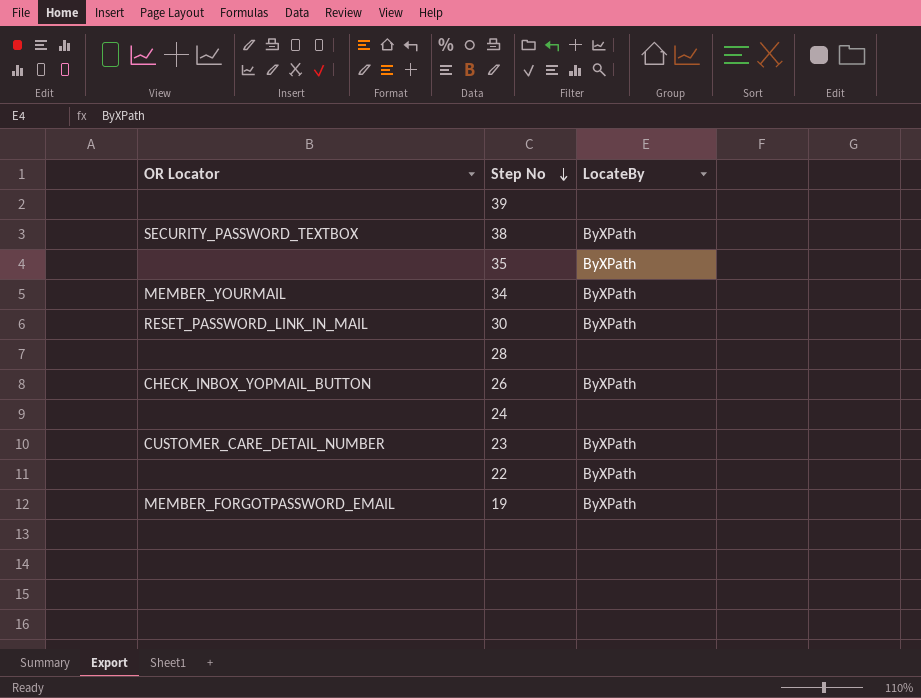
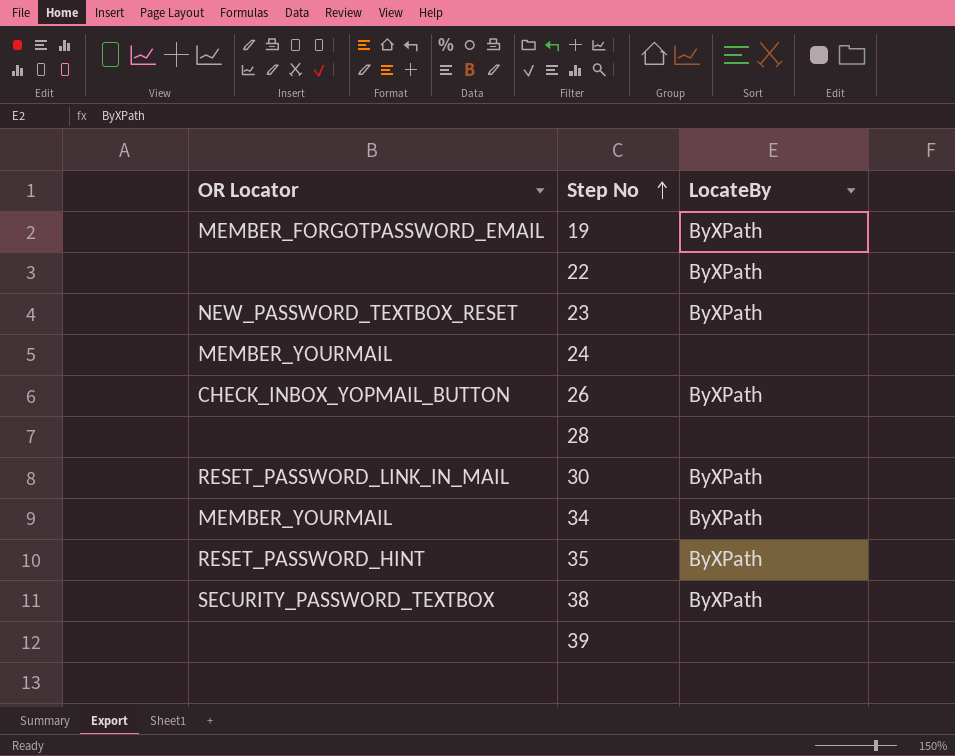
row order: Step No descending -> Step No ascending
23 | OR Locator: CUSTOMER_CARE_DETAIL_NUMBER -> NEW_PASSWORD_TEXTBOX_RESET
24 | OR Locator: none -> MEMBER_YOURMAIL
35 | OR Locator: none -> RESET_PASSWORD_HINT

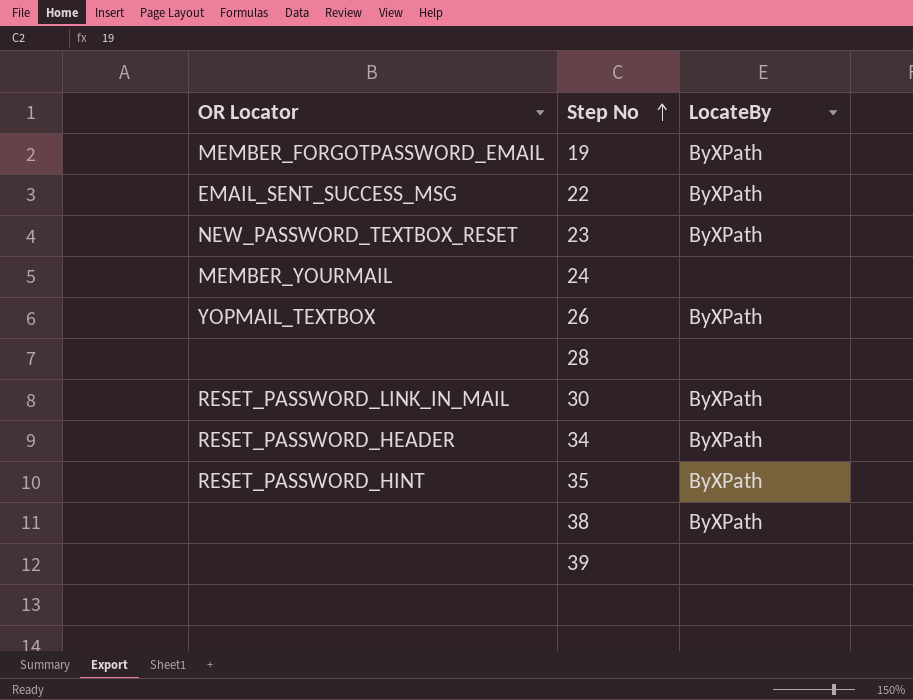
22 | OR Locator: none -> EMAIL_SENT_SUCCESS_MSG
26 | OR Locator: CHECK_INBOX_YOPMAIL_BUTTON -> YOPMAIL_TEXTBOX
34 | OR Locator: MEMBER_YOURMAIL -> RESET_PASSWORD_HEADER
38 | OR Locator: SECURITY_PASSWORD_TEXTBOX -> none

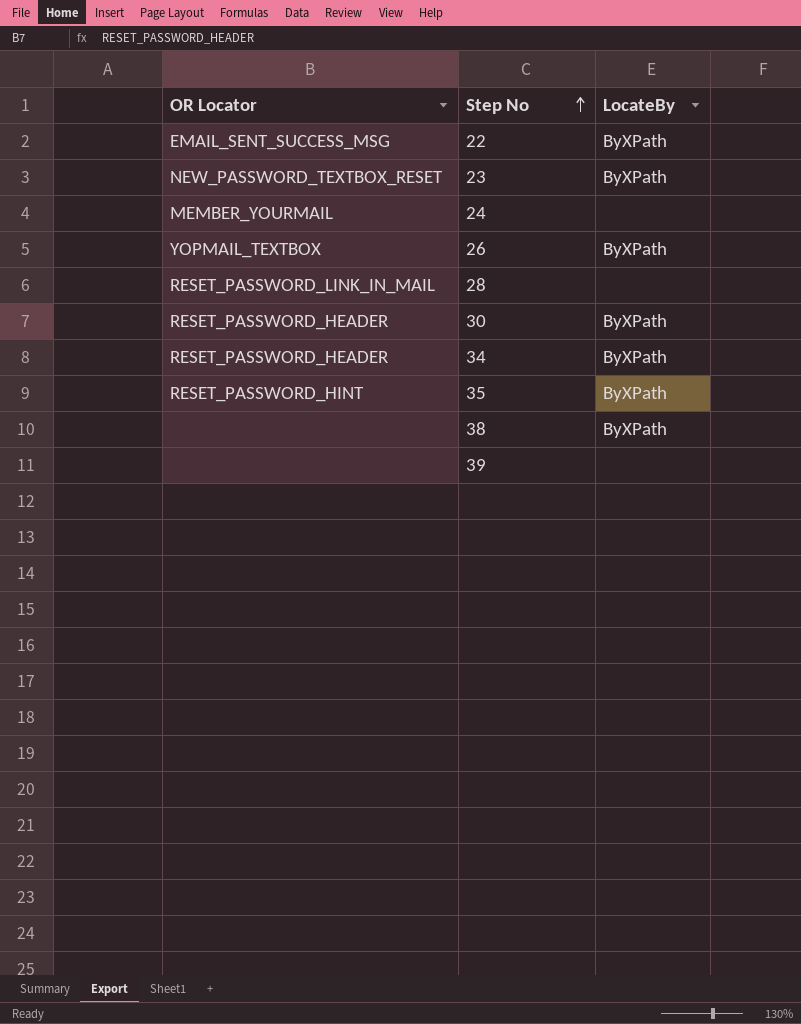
row 19: MEMBER_FORGOTPASSWORD_EMAIL | ByXPath -> none
28 | OR Locator: none -> RESET_PASSWORD_LINK_IN_MAIL
30 | OR Locator: RESET_PASSWORD_LINK_IN_MAIL -> RESET_PASSWORD_HEADER

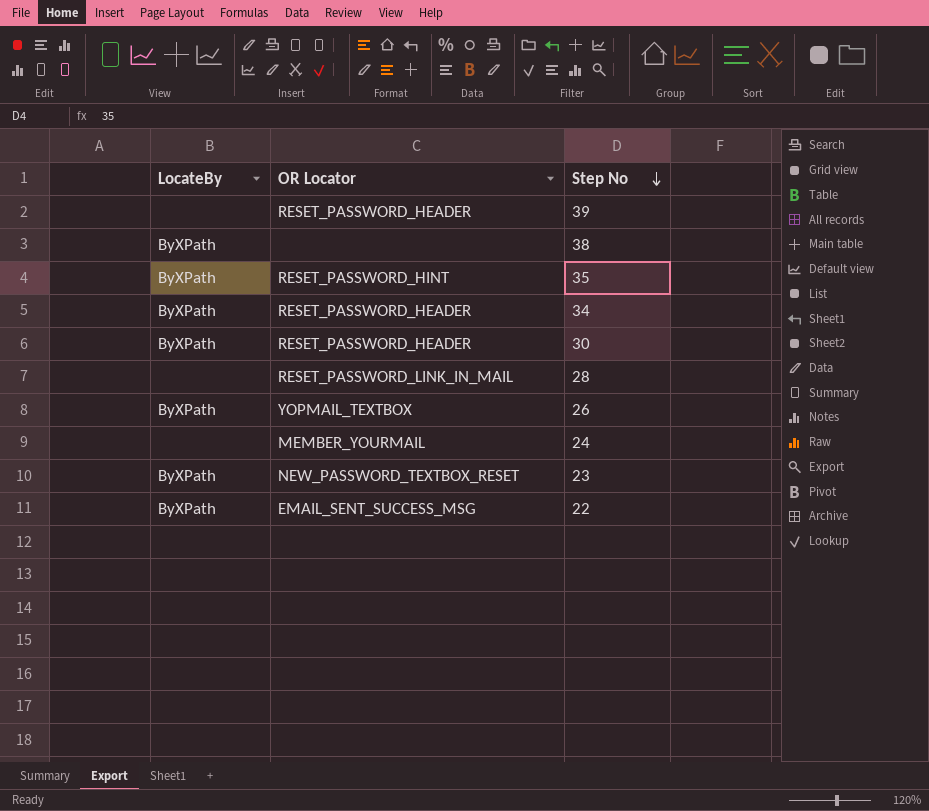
row order: Step No ascending -> Step No descending
column LocateBy | position: 3 -> 1
39 | OR Locator: none -> RESET_PASSWORD_HEADER

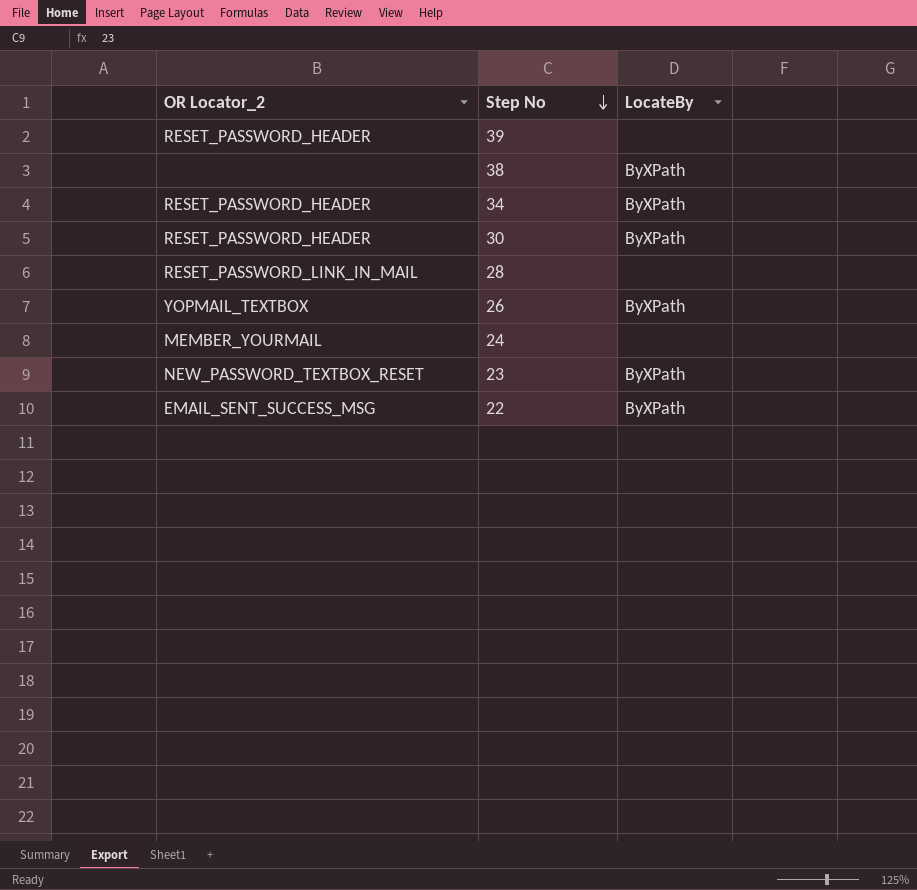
column name: OR Locator -> OR Locator_2
column LocateBy | position: 1 -> 3
row 35: ByXPath | RESET_PASSWORD_HINT -> none

